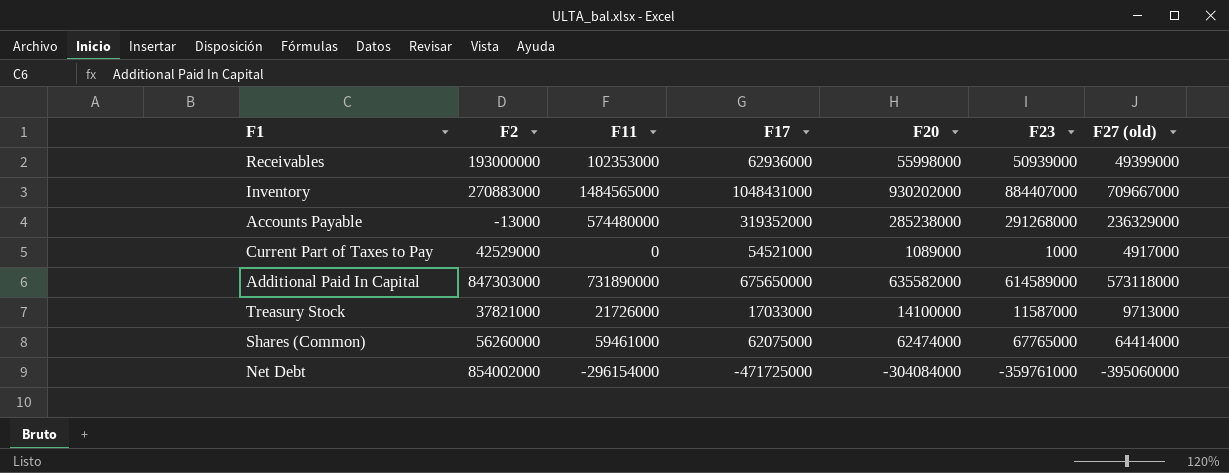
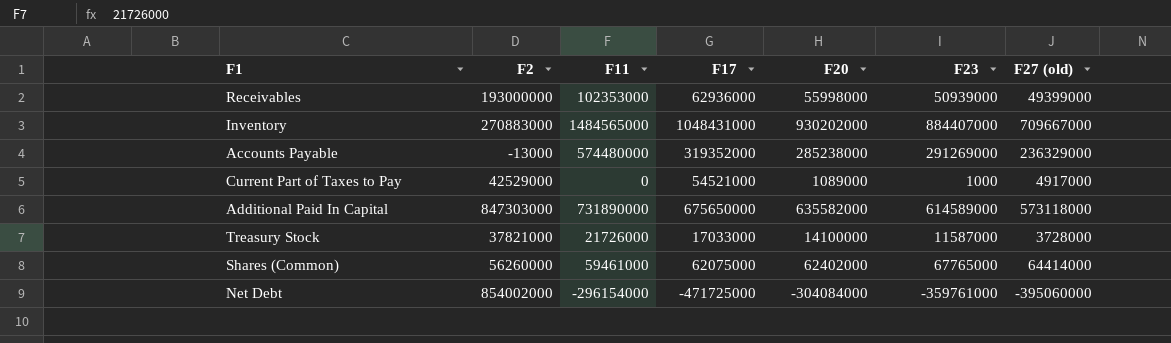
Accounts Payable | F23: 291268000 -> 291269000
Treasury Stock | F27 (old): 9713000 -> 3728000
Shares (Common) | F20: 62474000 -> 62402000

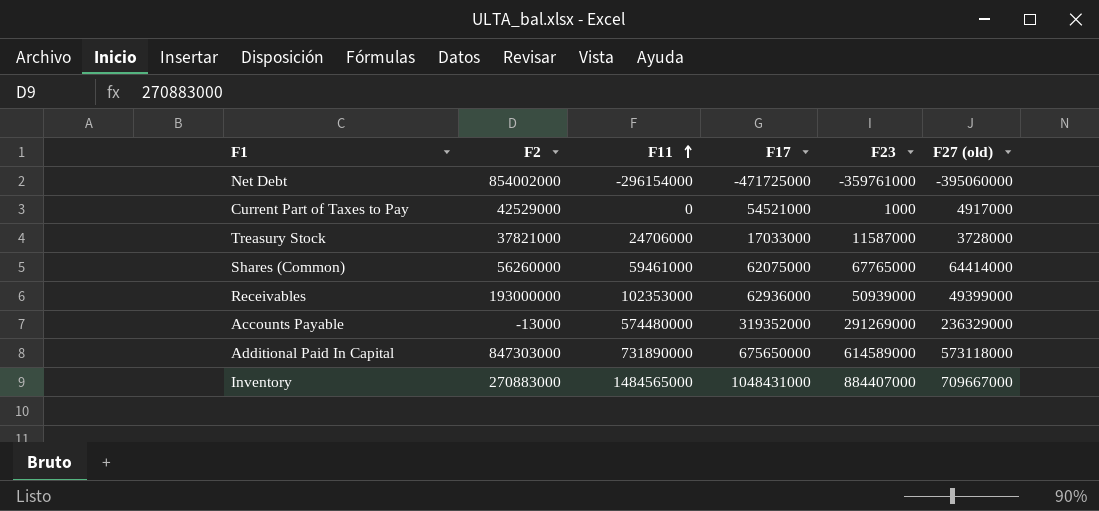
row order: none -> F11 ascending
column F20 | position: 5 -> none
Treasury Stock | F11: 21726000 -> 24706000

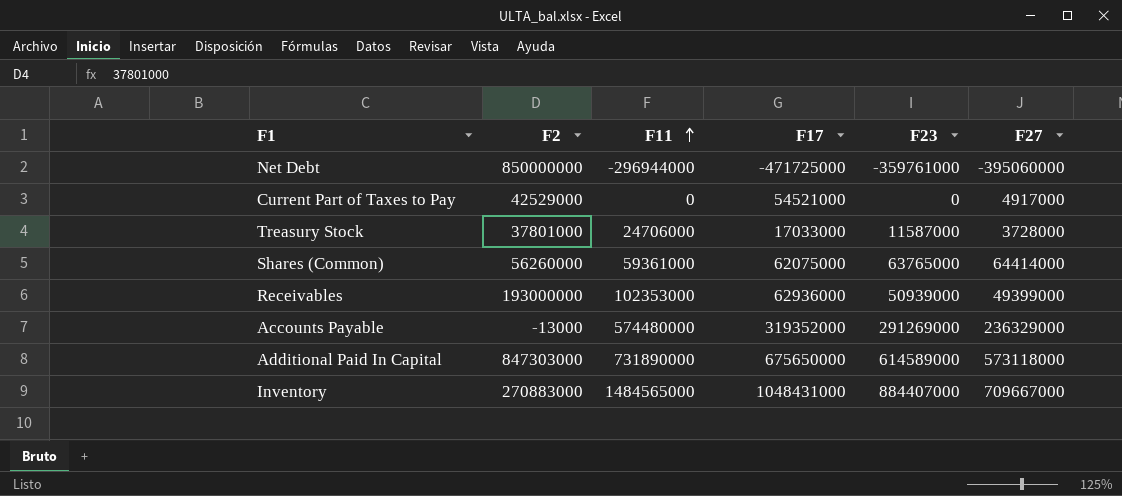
column name: F27 (old) -> F27
Net Debt | F2: 854002000 -> 850000000
Net Debt | F11: -296154000 -> -296944000
Current Part of Taxes to Pay | F23: 1000 -> 0
Treasury Stock | F2: 37821000 -> 37801000
Shares (Common) | F11: 59461000 -> 59361000
Shares (Common) | F23: 67765000 -> 63765000

